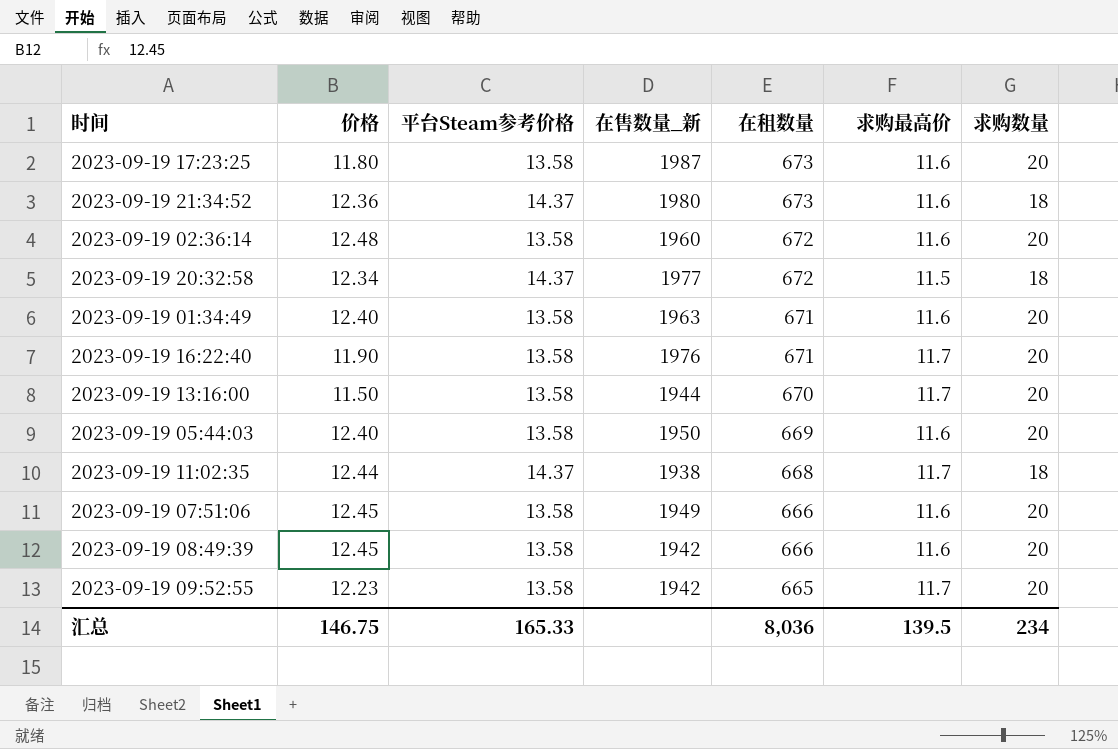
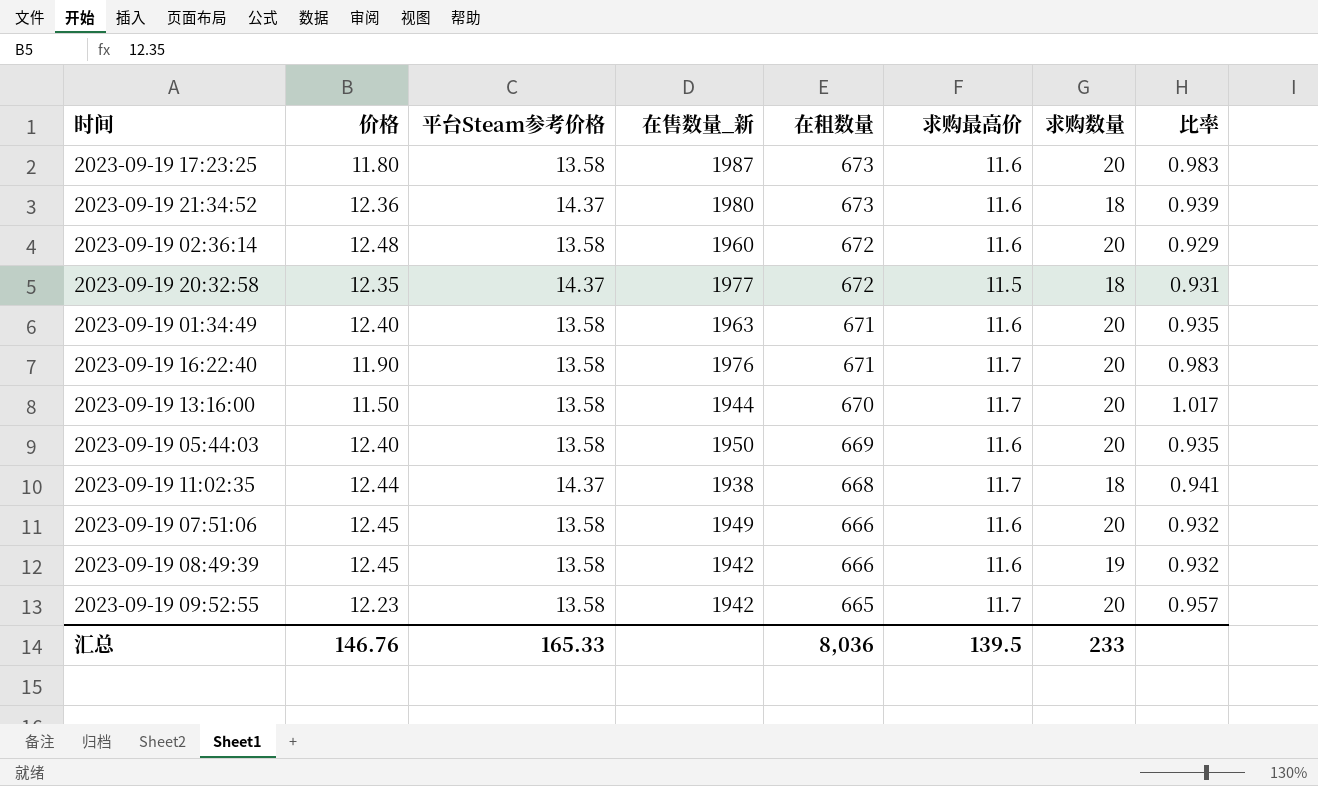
column 比率 | formula: none -> [求购最高价] / [价格]
2023-09-19 20:32:58 | 价格: 12.34 -> 12.35
2023-09-19 08:49:39 | 求购数量: 20 -> 19
汇总 | 价格: 146.75 -> 146.76
汇总 | 求购数量: 234 -> 233

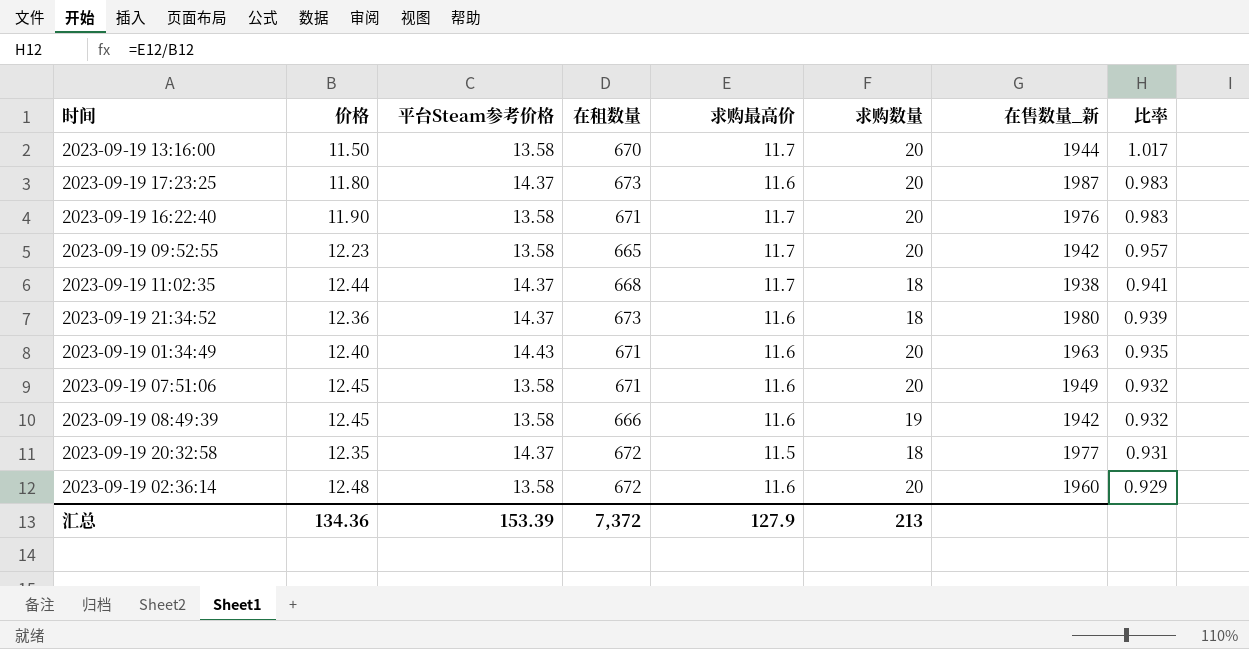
row order: 在租数量 descending -> 比率 descending
column 在售数量_新 | position: 4 -> 7
row 2023-09-19 05:44:03: 12.40 | 13.58 | 1950 | 669 | 11.6 | 20 | 0.935 -> none
2023-09-19 17:23:25 | 平台Steam参考价格: 13.58 -> 14.37
2023-09-19 01:34:49 | 平台Steam参考价格: 13.58 -> 14.43
2023-09-19 07:51:06 | 在租数量: 666 -> 671
汇总 | 价格: 146.76 -> 134.36
汇总 | 平台Steam参考价格: 165.33 -> 153.39
汇总 | 在租数量: 8,036 -> 7,372
汇总 | 求购最高价: 139.5 -> 127.9
汇总 | 求购数量: 233 -> 213

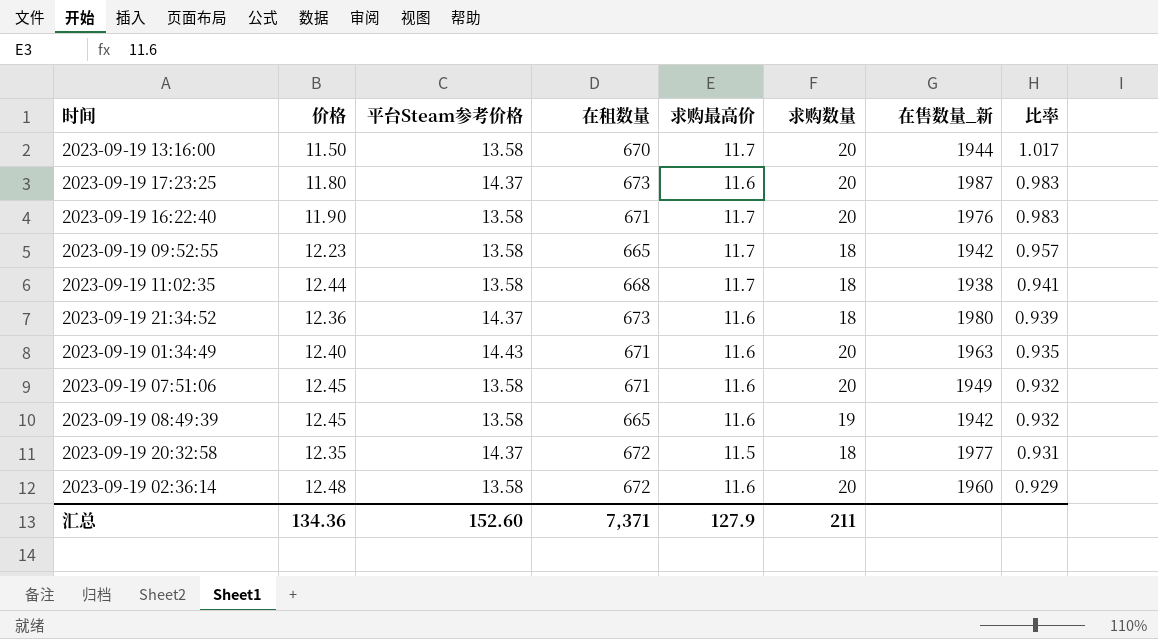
2023-09-19 09:52:55 | 求购数量: 20 -> 18
2023-09-19 11:02:35 | 平台Steam参考价格: 14.37 -> 13.58
2023-09-19 08:49:39 | 在租数量: 666 -> 665
汇总 | 平台Steam参考价格: 153.39 -> 152.60
汇总 | 在租数量: 7,372 -> 7,371
汇总 | 求购数量: 213 -> 211

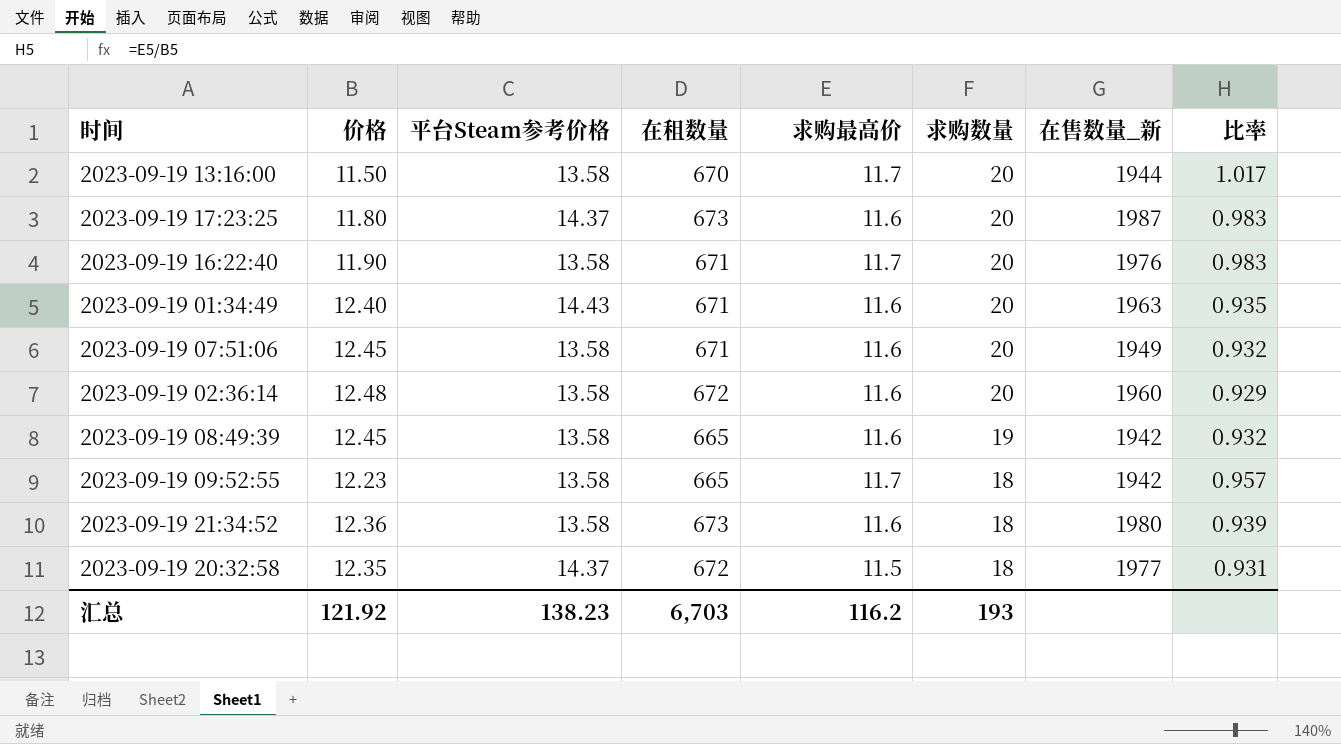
row order: 比率 descending -> 求购数量 descending
row 2023-09-19 11:02:35: 12.44 | 13.58 | 668 | 11.7 | 18 | 1938 | 0.941 -> none
2023-09-19 21:34:52 | 平台Steam参考价格: 14.37 -> 13.58
汇总 | 价格: 134.36 -> 121.92
汇总 | 平台Steam参考价格: 152.60 -> 138.23
汇总 | 在租数量: 7,371 -> 6,703
汇总 | 求购最高价: 127.9 -> 116.2
汇总 | 求购数量: 211 -> 193

